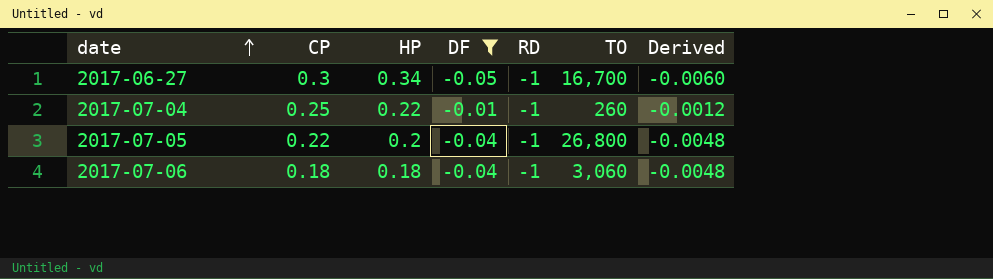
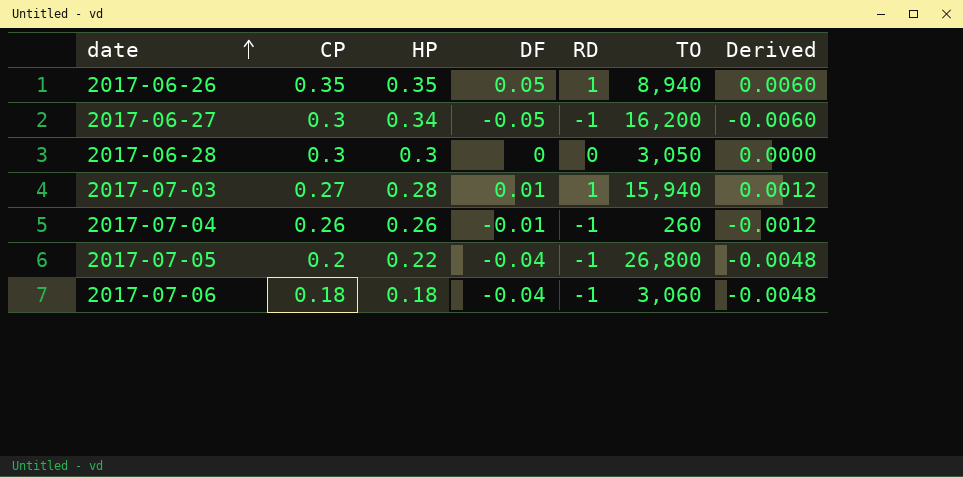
filter: DF <= -0.01 -> none
2017-06-27 | TO: 16,700 -> 16,200
2017-07-04 | CP: 0.25 -> 0.26
2017-07-04 | HP: 0.22 -> 0.26
2017-07-05 | CP: 0.22 -> 0.2
2017-07-05 | HP: 0.2 -> 0.22

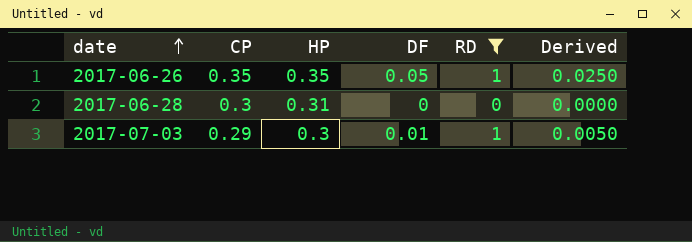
filter: none -> RD != -1
column TO | position: 6 -> none
column Derived | formula: [DF] * 0.12 -> [DF] * 0.5
2017-06-28 | HP: 0.3 -> 0.31
2017-07-03 | CP: 0.27 -> 0.29
2017-07-03 | HP: 0.28 -> 0.3

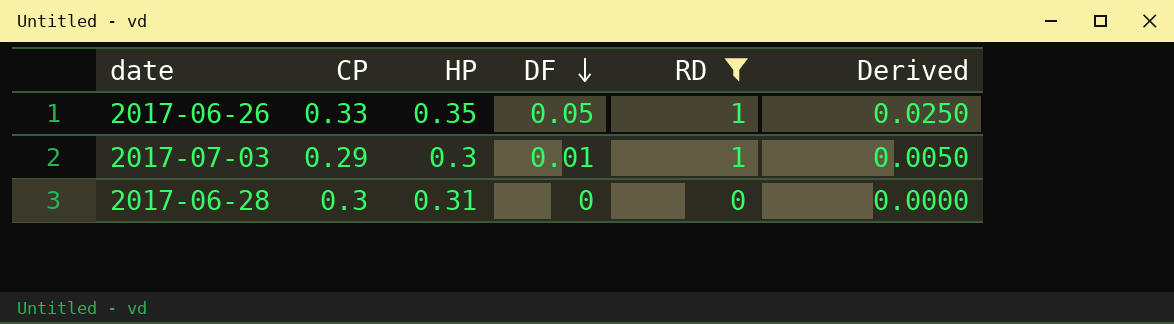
row order: date ascending -> DF descending
2017-06-26 | CP: 0.35 -> 0.33

